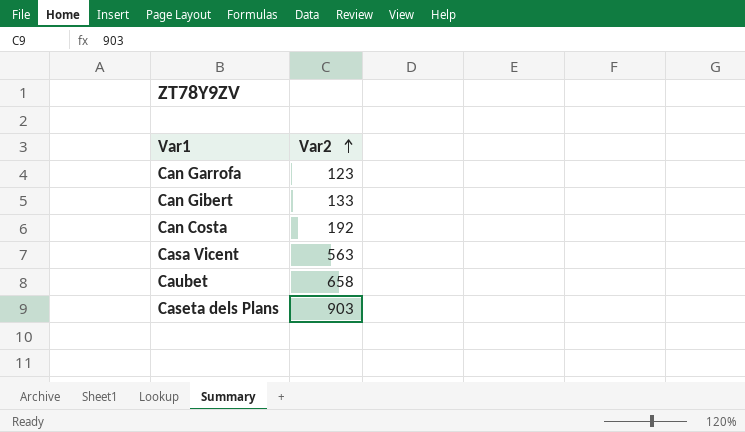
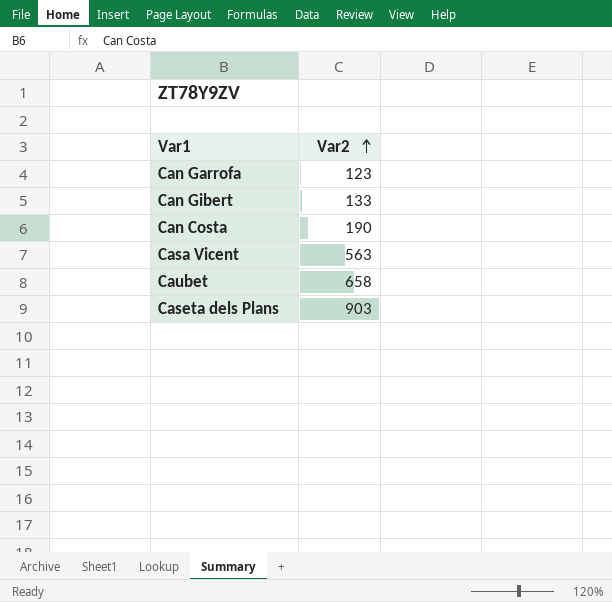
Can Costa | Var2: 192 -> 190

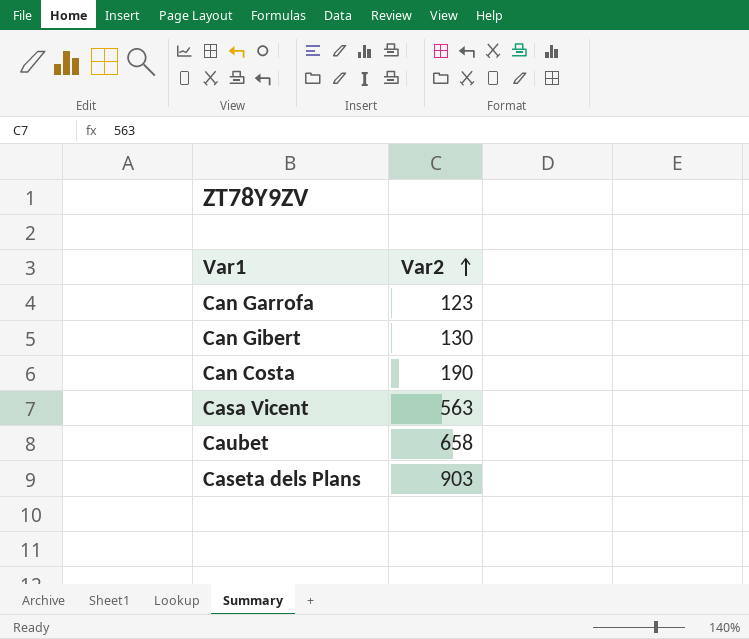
Can Gibert | Var2: 133 -> 130

